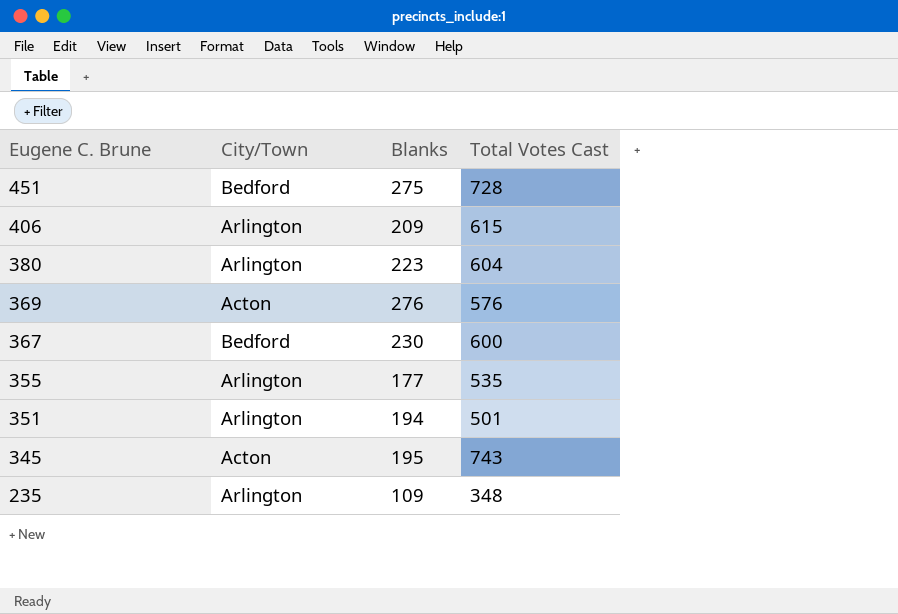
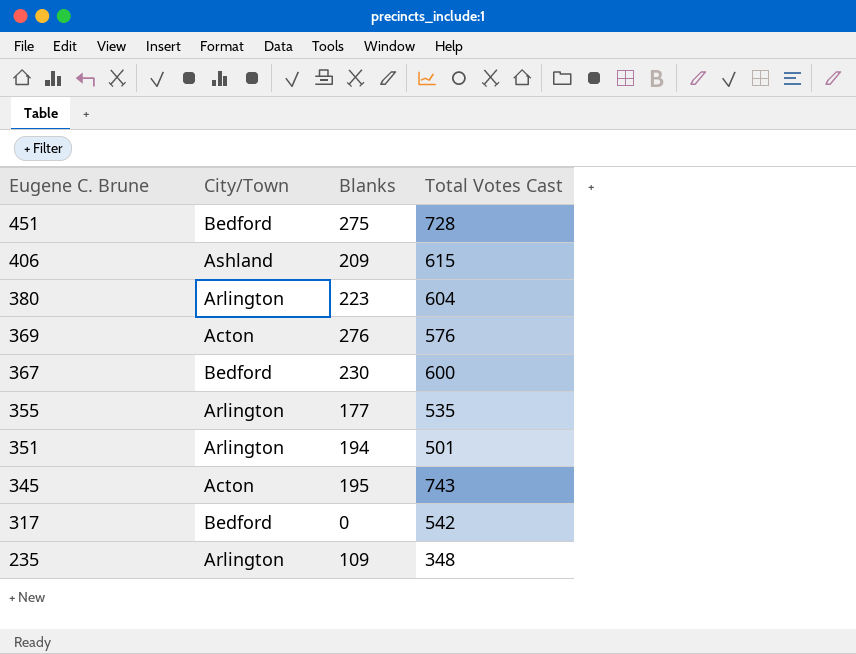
406 | City/Town: Arlington -> Ashland
row 317: none -> Bedford | 0 | 542

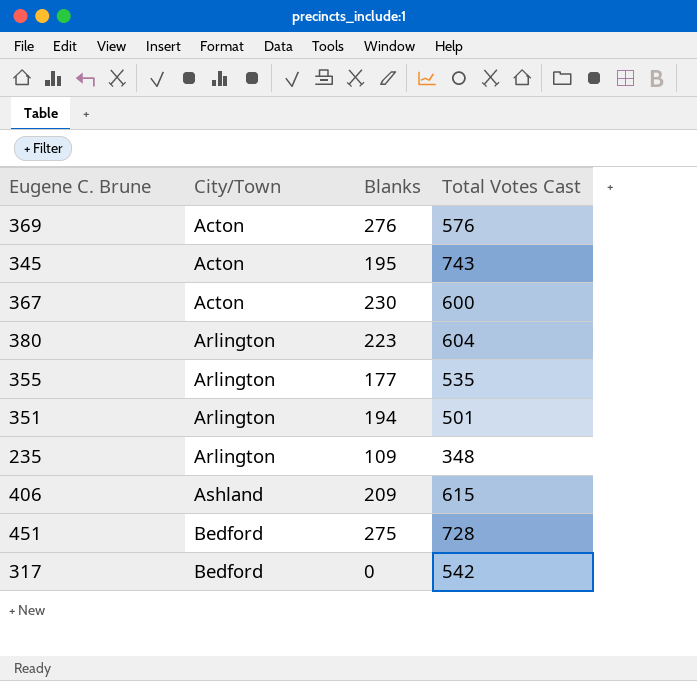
row order: Eugene C. Brune descending -> City/Town ascending
367 | City/Town: Bedford -> Acton

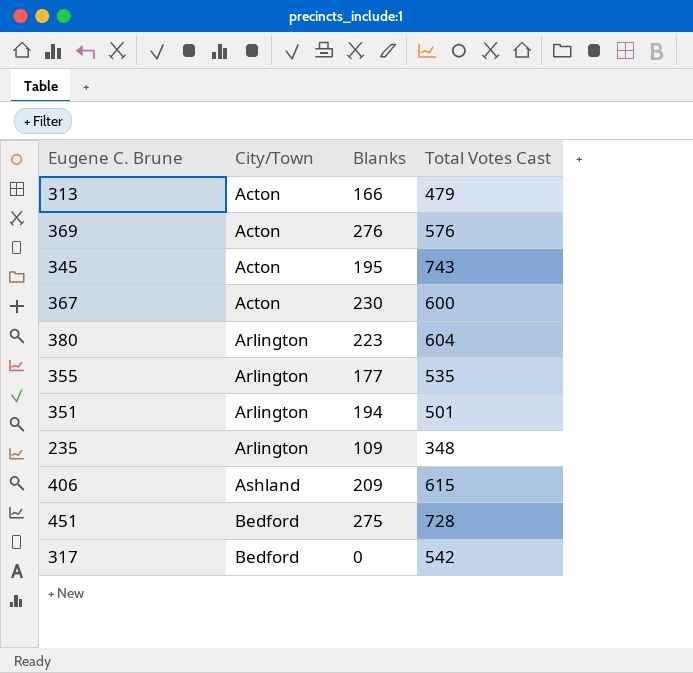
row 313: none -> Acton | 166 | 479

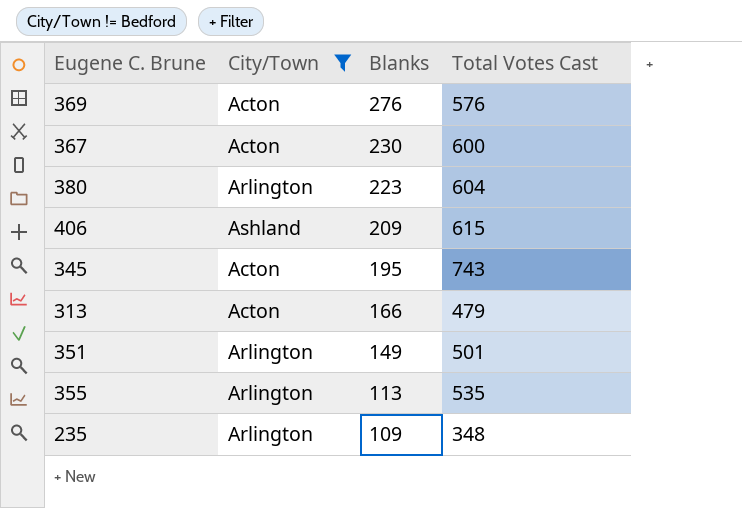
filter: none -> City/Town != Bedford
row order: City/Town ascending -> Blanks descending
351 | Blanks: 194 -> 149
355 | Blanks: 177 -> 113

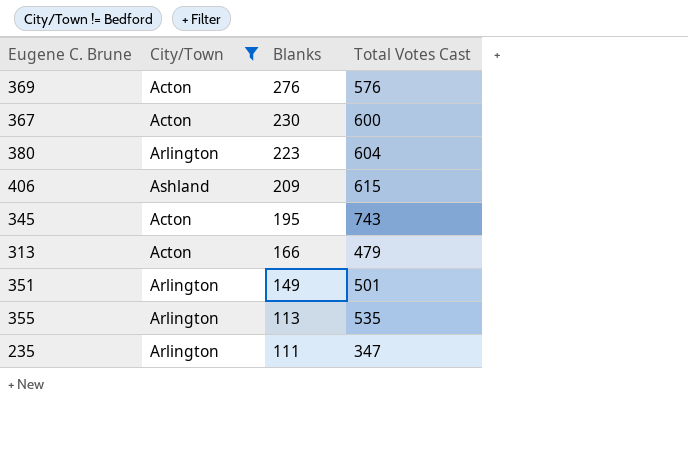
235 | Blanks: 109 -> 111
235 | Total Votes Cast: 348 -> 347

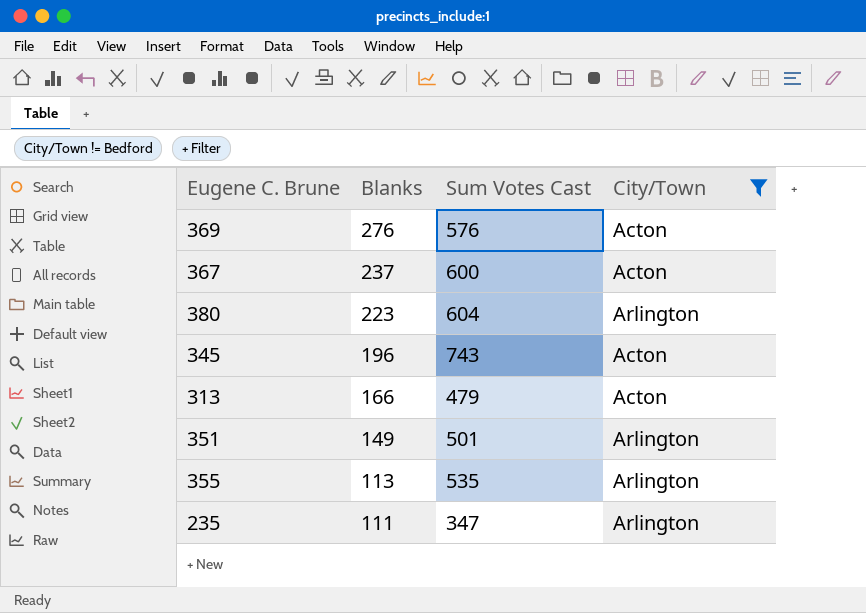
column name: Total Votes Cast -> Sum Votes Cast
column City/Town | position: 2 -> 4
row 406: Ashland | 209 | 615 -> none
367 | Blanks: 230 -> 237
345 | Blanks: 195 -> 196

